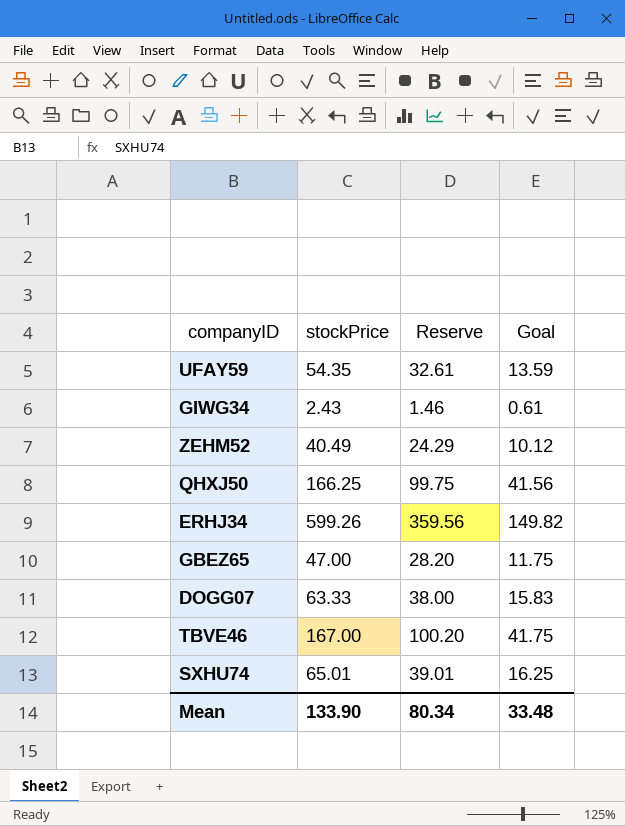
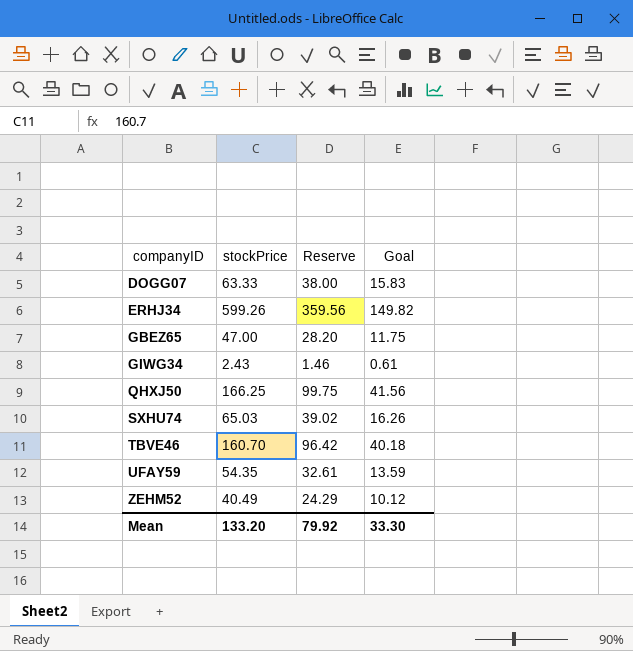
row order: none -> companyID ascending
SXHU74 | stockPrice: 65.01 -> 65.03
SXHU74 | Reserve: 39.01 -> 39.02
SXHU74 | Goal: 16.25 -> 16.26
TBVE46 | stockPrice: 167.00 -> 160.70
TBVE46 | Reserve: 100.20 -> 96.42
TBVE46 | Goal: 41.75 -> 40.18
Mean | stockPrice: 133.90 -> 133.20
Mean | Reserve: 80.34 -> 79.92
Mean | Goal: 33.48 -> 33.30

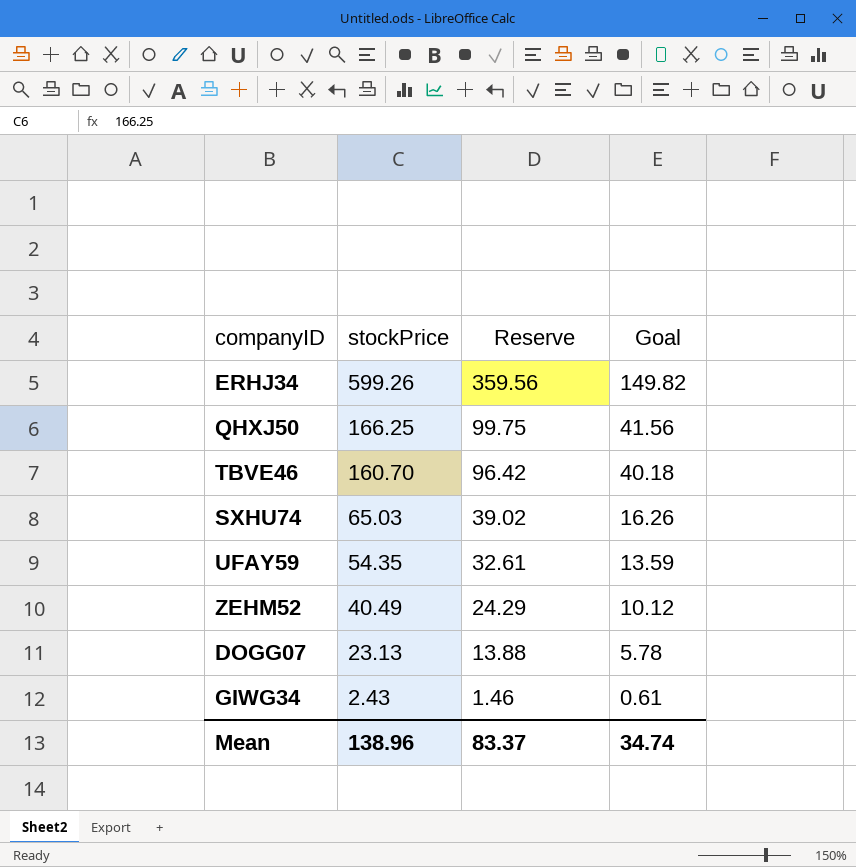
row order: companyID ascending -> stockPrice descending
row GBEZ65: 47.00 | 28.20 | 11.75 -> none
DOGG07 | stockPrice: 63.33 -> 23.13
DOGG07 | Reserve: 38.00 -> 13.88
DOGG07 | Goal: 15.83 -> 5.78
Mean | stockPrice: 133.20 -> 138.96
Mean | Reserve: 79.92 -> 83.37
Mean | Goal: 33.30 -> 34.74

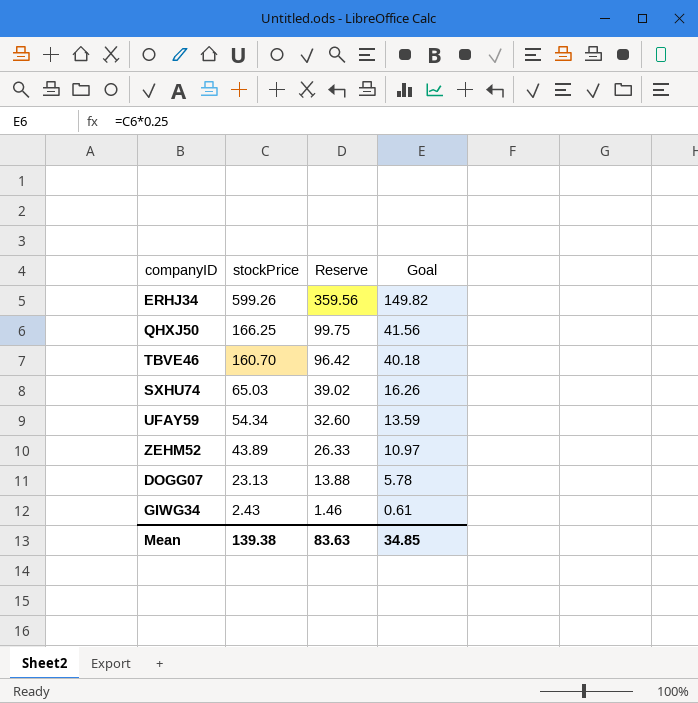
UFAY59 | stockPrice: 54.35 -> 54.34
UFAY59 | Reserve: 32.61 -> 32.60
ZEHM52 | stockPrice: 40.49 -> 43.89
ZEHM52 | Reserve: 24.29 -> 26.33
ZEHM52 | Goal: 10.12 -> 10.97
Mean | stockPrice: 138.96 -> 139.38
Mean | Reserve: 83.37 -> 83.63
Mean | Goal: 34.74 -> 34.85

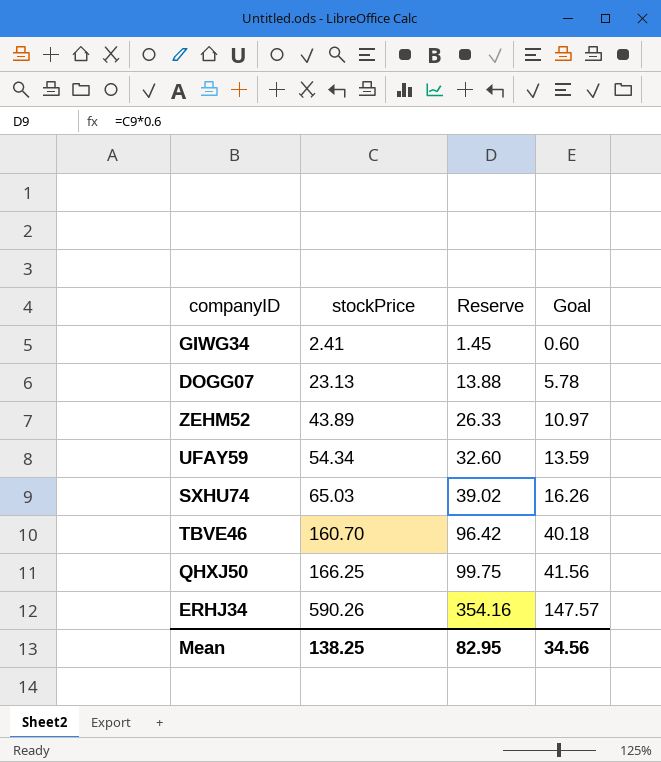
row order: stockPrice descending -> stockPrice ascending
GIWG34 | stockPrice: 2.43 -> 2.41
GIWG34 | Reserve: 1.46 -> 1.45
GIWG34 | Goal: 0.61 -> 0.60
ERHJ34 | stockPrice: 599.26 -> 590.26
ERHJ34 | Reserve: 359.56 -> 354.16
ERHJ34 | Goal: 149.82 -> 147.57
Mean | stockPrice: 139.38 -> 138.25
Mean | Reserve: 83.63 -> 82.95
Mean | Goal: 34.85 -> 34.56

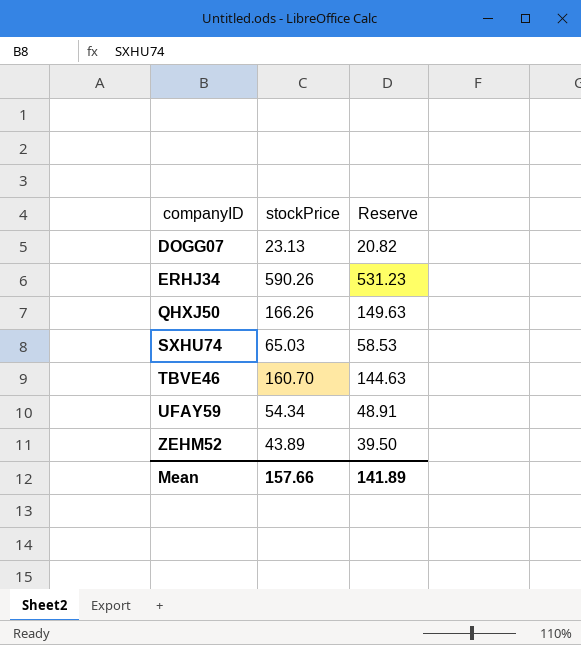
row order: stockPrice ascending -> companyID ascending
column Goal | formula: [stockPrice] * 0.25 -> none
column Reserve | formula: [stockPrice] * 0.6 -> [stockPrice] * 0.9
row GIWG34: 2.41 | 1.45 | 0.60 -> none
QHXJ50 | stockPrice: 166.25 -> 166.26
Mean | stockPrice: 138.25 -> 157.66
Mean | Reserve: 82.95 -> 141.89

